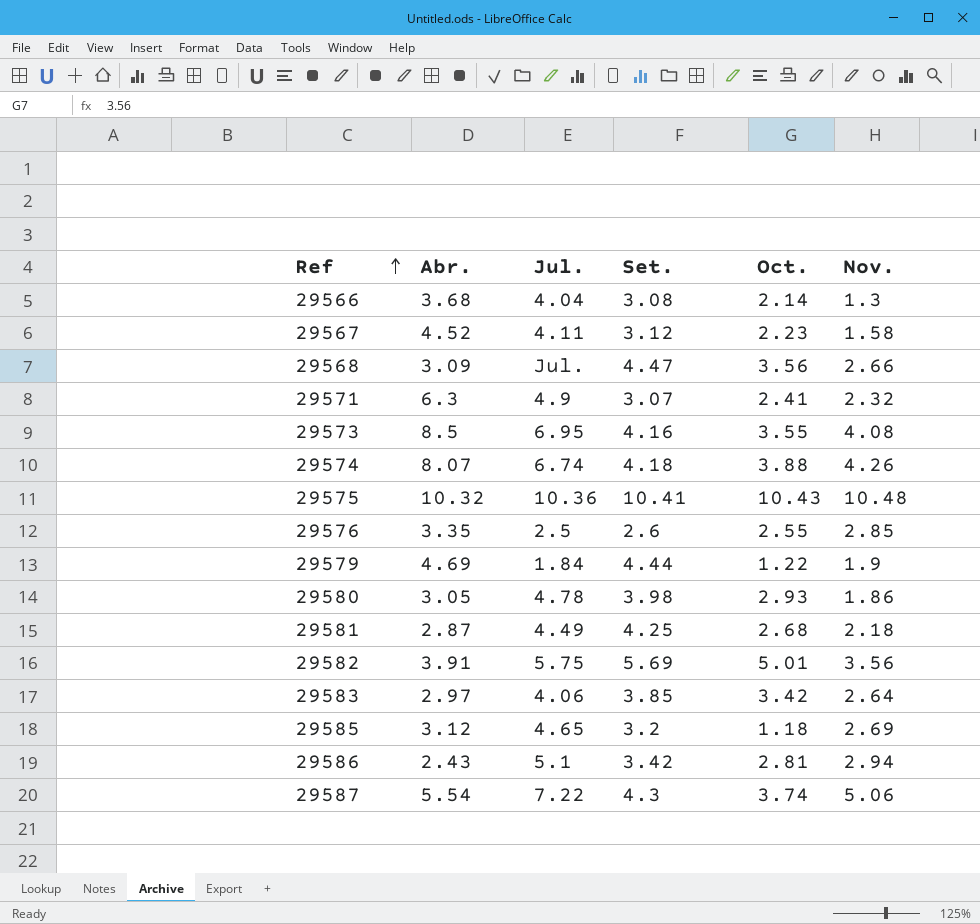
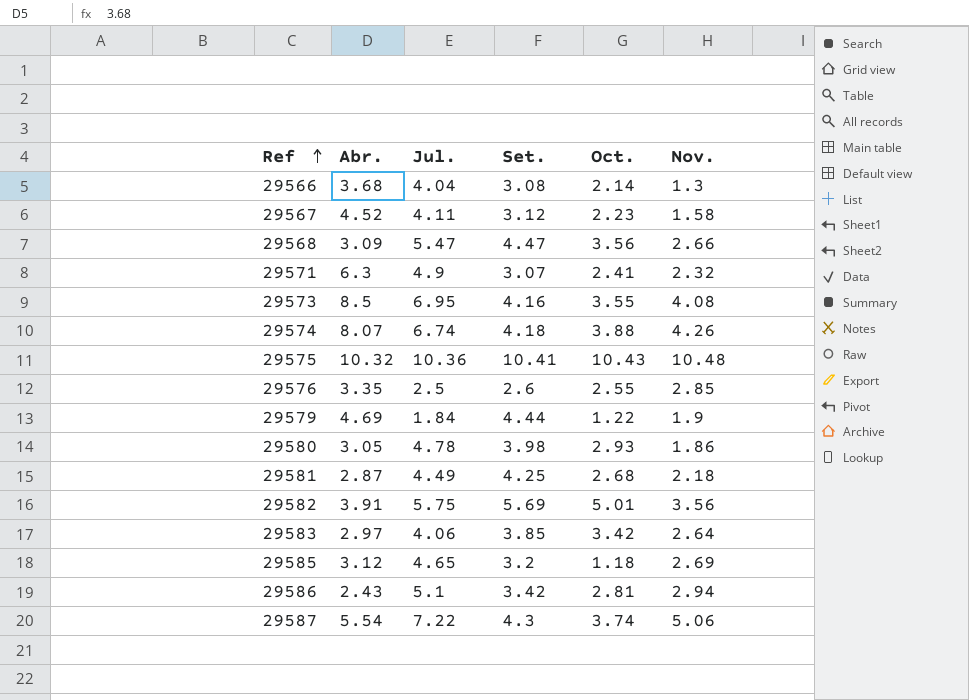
29568 | Jul.: Jul. -> 5.47

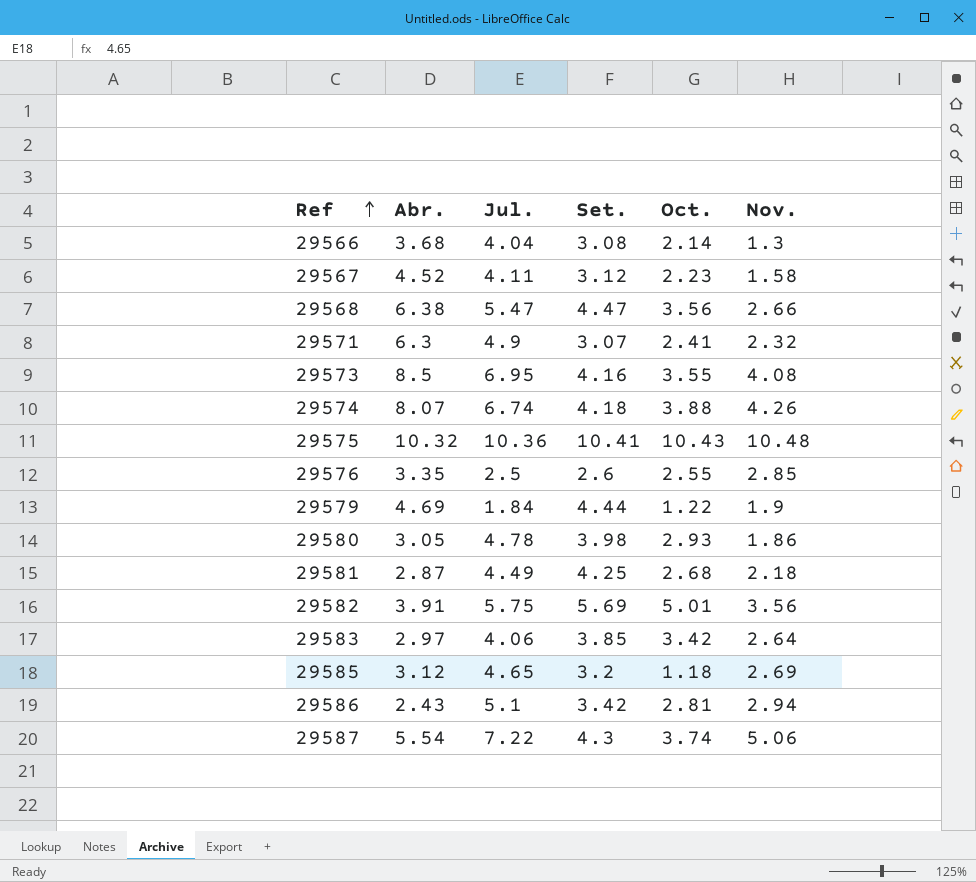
29568 | Abr.: 3.09 -> 6.38

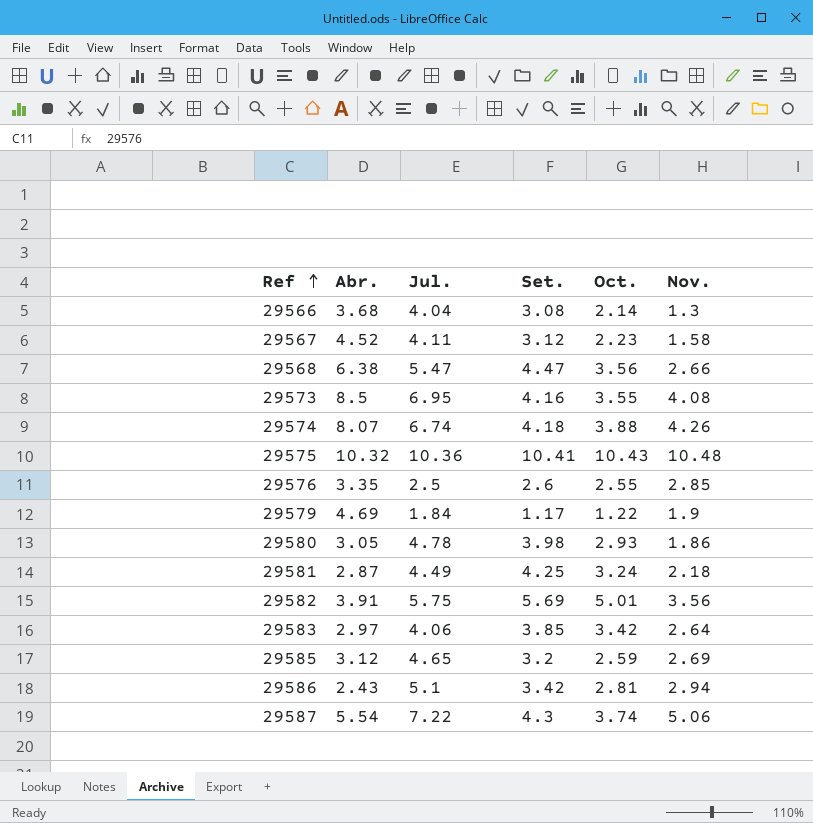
row 29571: 6.3 | 4.9 | 3.07 | 2.41 | 2.32 -> none
29579 | Set.: 4.44 -> 1.17
29581 | Oct.: 2.68 -> 3.24
29585 | Oct.: 1.18 -> 2.59

